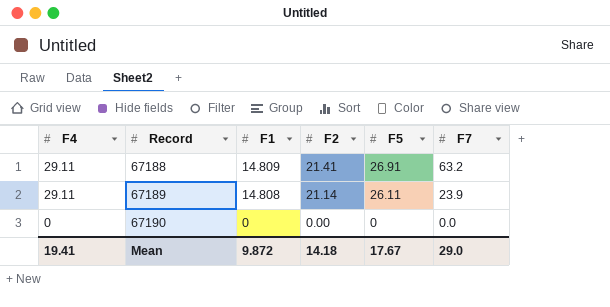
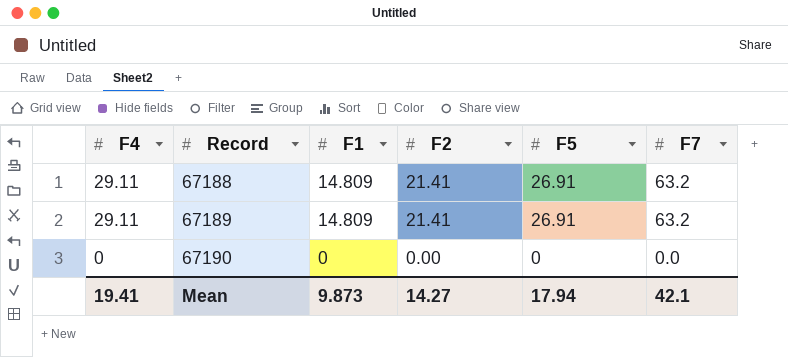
67189 | F1: 14.808 -> 14.809
67189 | F2: 21.14 -> 21.41
67189 | F5: 26.11 -> 26.91
67189 | F7: 23.9 -> 63.2
Mean | F1: 9.872 -> 9.873
Mean | F2: 14.18 -> 14.27
Mean | F5: 17.67 -> 17.94
Mean | F7: 29.0 -> 42.1

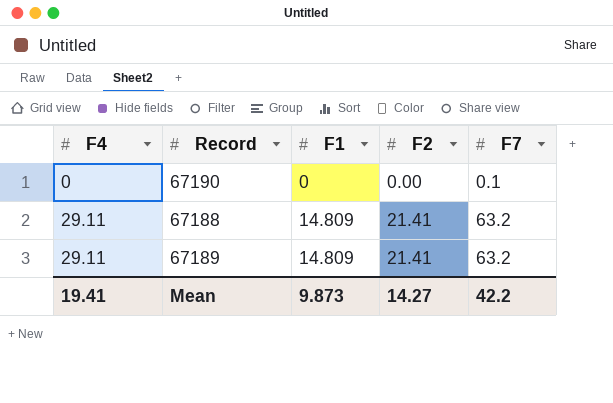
row order: F4 descending -> F4 ascending
column F5 | position: 5 -> none
67190 | F7: 0.0 -> 0.1
Mean | F7: 42.1 -> 42.2

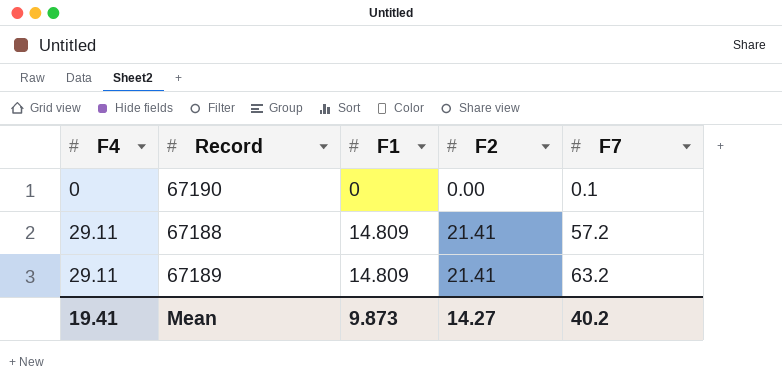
67188 | F7: 63.2 -> 57.2
Mean | F7: 42.2 -> 40.2

